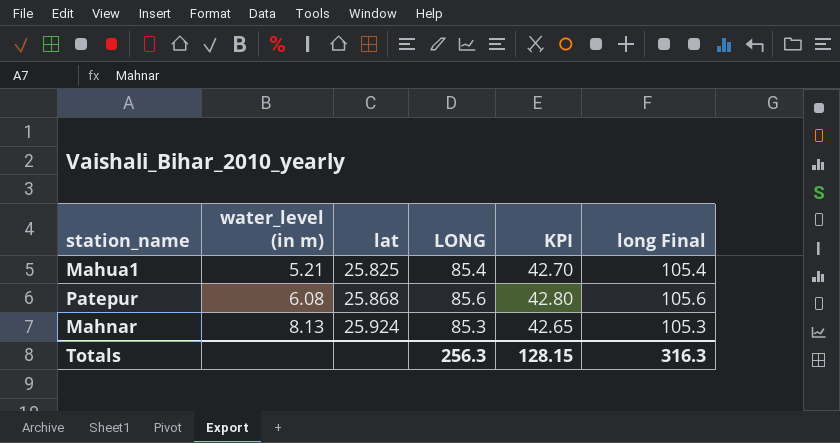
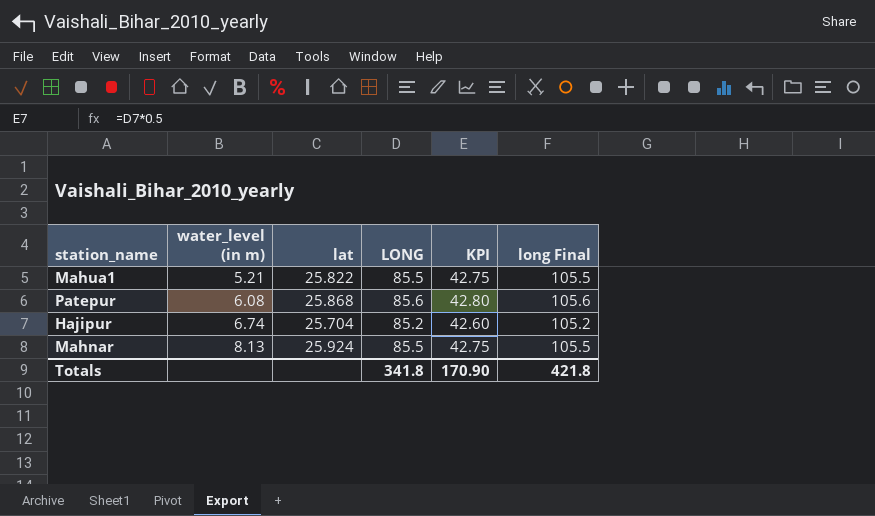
Mahua1 | lat: 25.825 -> 25.822
Mahua1 | LONG: 85.4 -> 85.5
Mahua1 | KPI: 42.70 -> 42.75
Mahua1 | long Final: 105.4 -> 105.5
row Hajipur: none -> 6.74 | 25.704 | 85.2 | 42.60 | 105.2
Mahnar | LONG: 85.3 -> 85.5
Mahnar | KPI: 42.65 -> 42.75
Mahnar | long Final: 105.3 -> 105.5
Totals | LONG: 256.3 -> 341.8
Totals | KPI: 128.15 -> 170.90
Totals | long Final: 316.3 -> 421.8

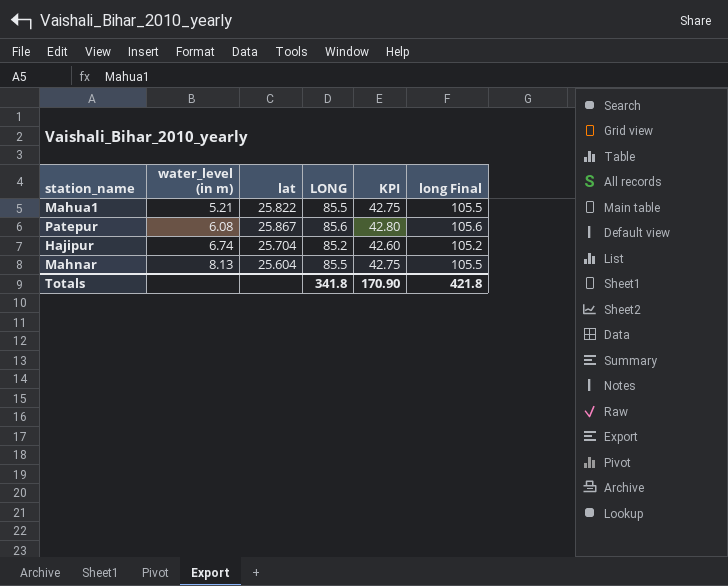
Patepur | lat: 25.868 -> 25.867
Mahnar | lat: 25.924 -> 25.604

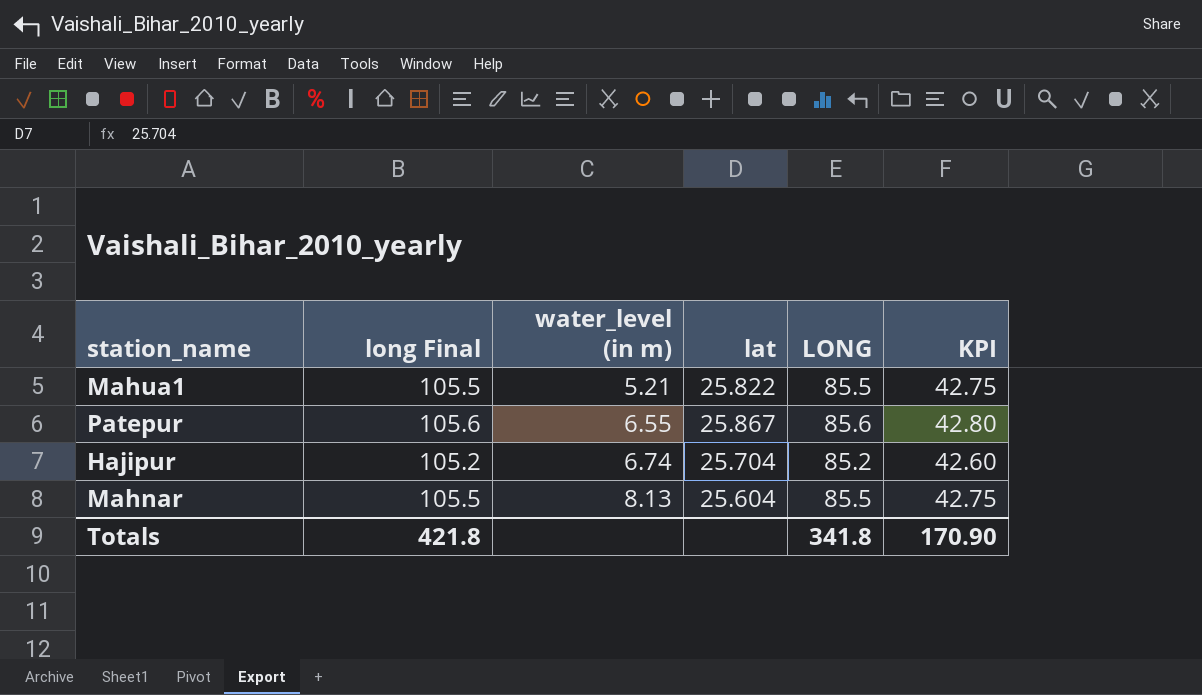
column long Final | position: 6 -> 2
Patepur | water_level (in m): 6.08 -> 6.55

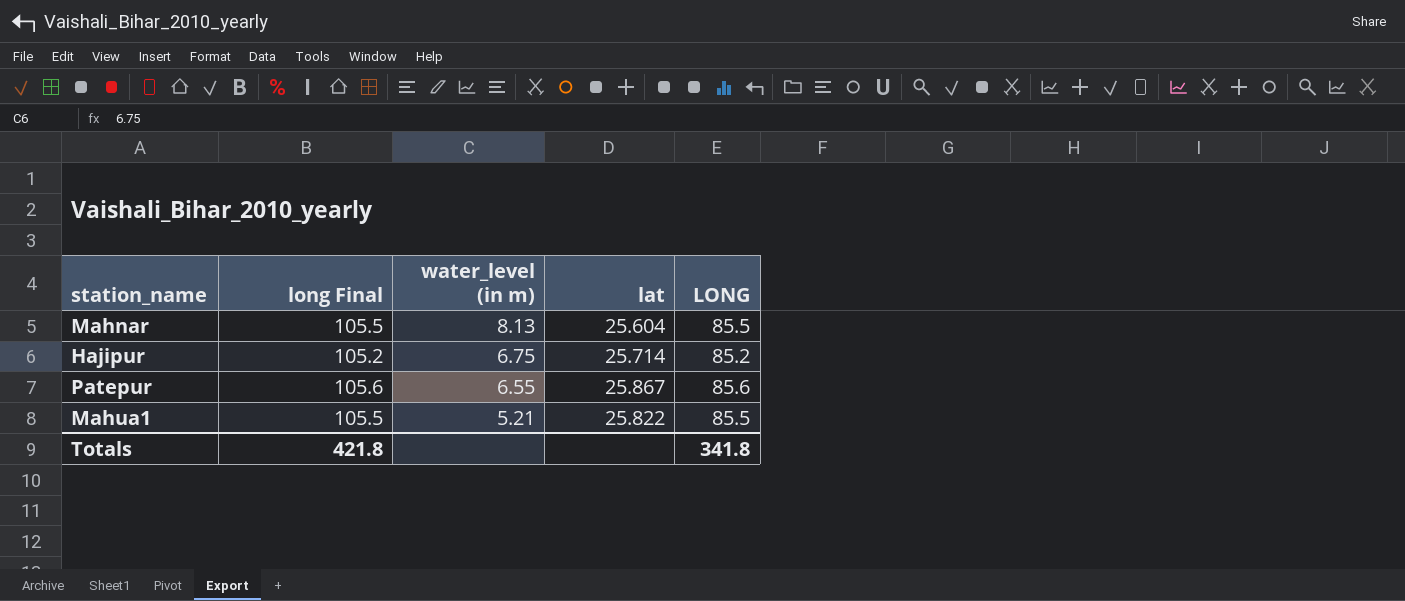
row order: water_level (in m) ascending -> water_level (in m) descending
column KPI | formula: [LONG] * 0.5 -> none
Hajipur | water_level (in m): 6.74 -> 6.75
Hajipur | lat: 25.704 -> 25.714

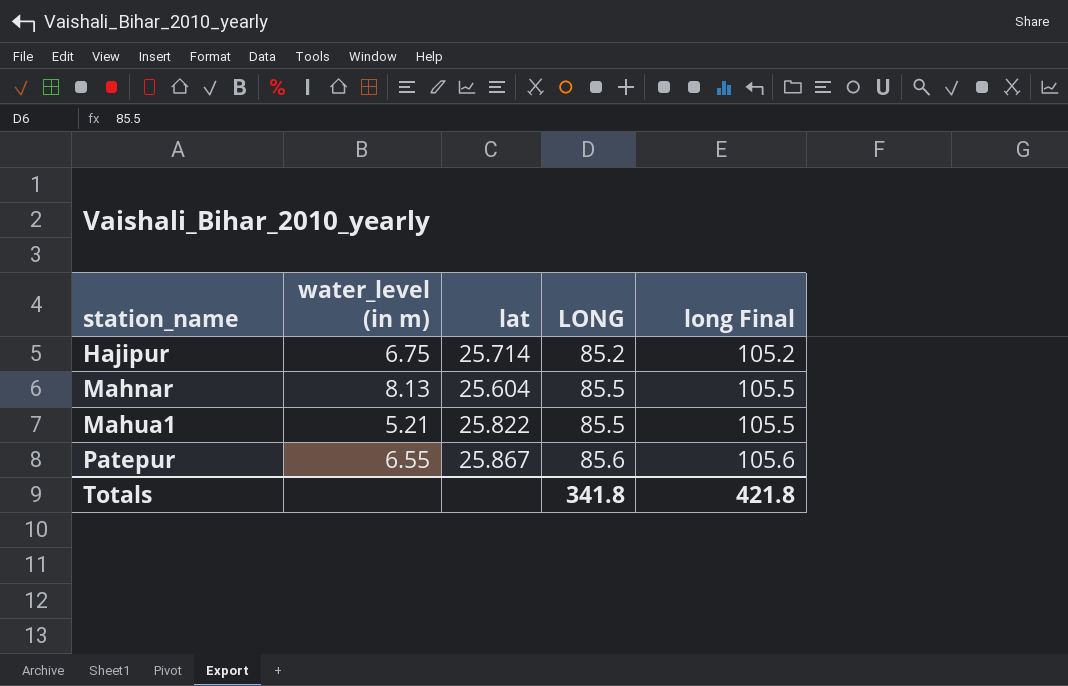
row order: water_level (in m) descending -> station_name ascending
column long Final | position: 2 -> 5

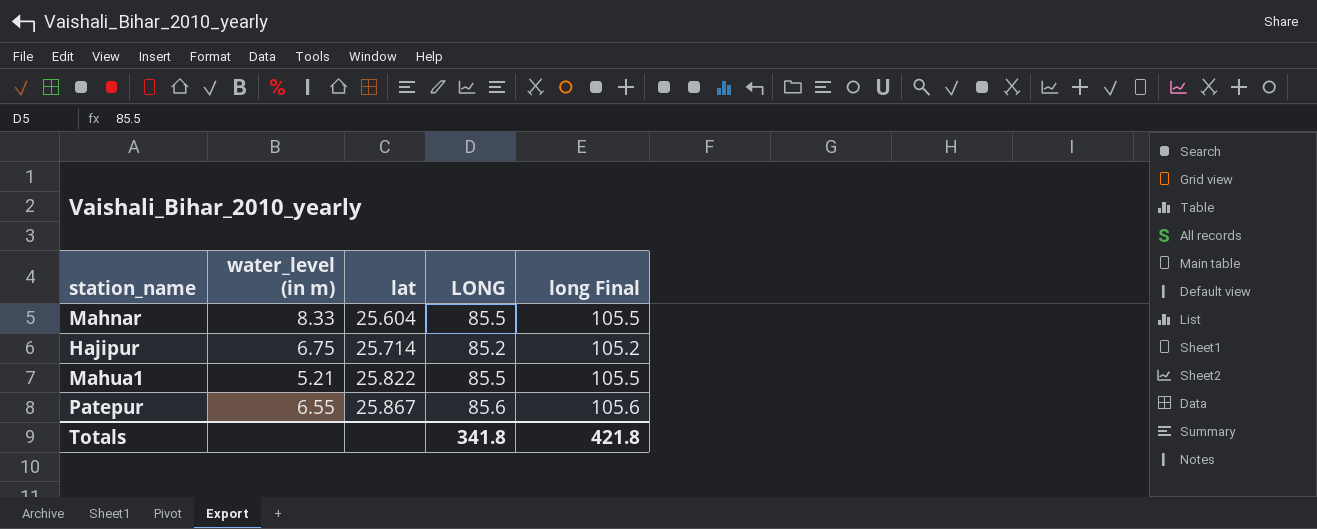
row order: station_name ascending -> lat ascending
Mahnar | water_level (in m): 8.13 -> 8.33

